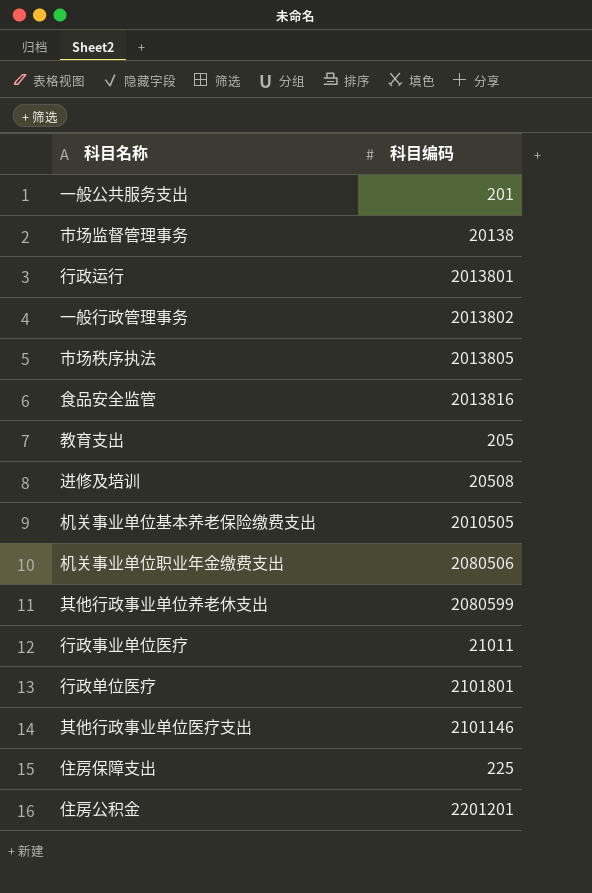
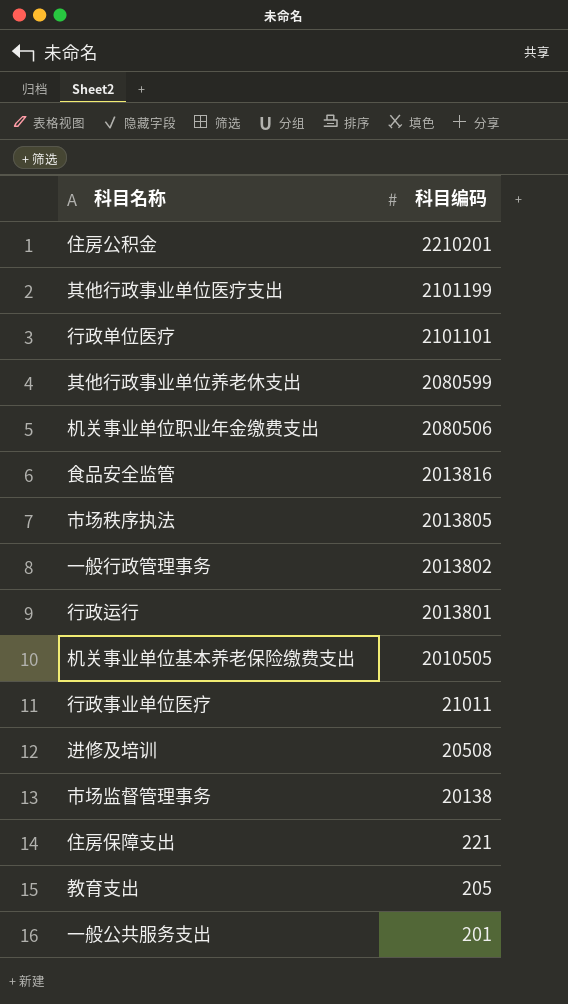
row order: none -> 科目编码 descending
住房公积金 | 科目编码: 2201201 -> 2210201
其他行政事业单位医疗支出 | 科目编码: 2101146 -> 2101199
行政单位医疗 | 科目编码: 2101801 -> 2101101
住房保障支出 | 科目编码: 225 -> 221

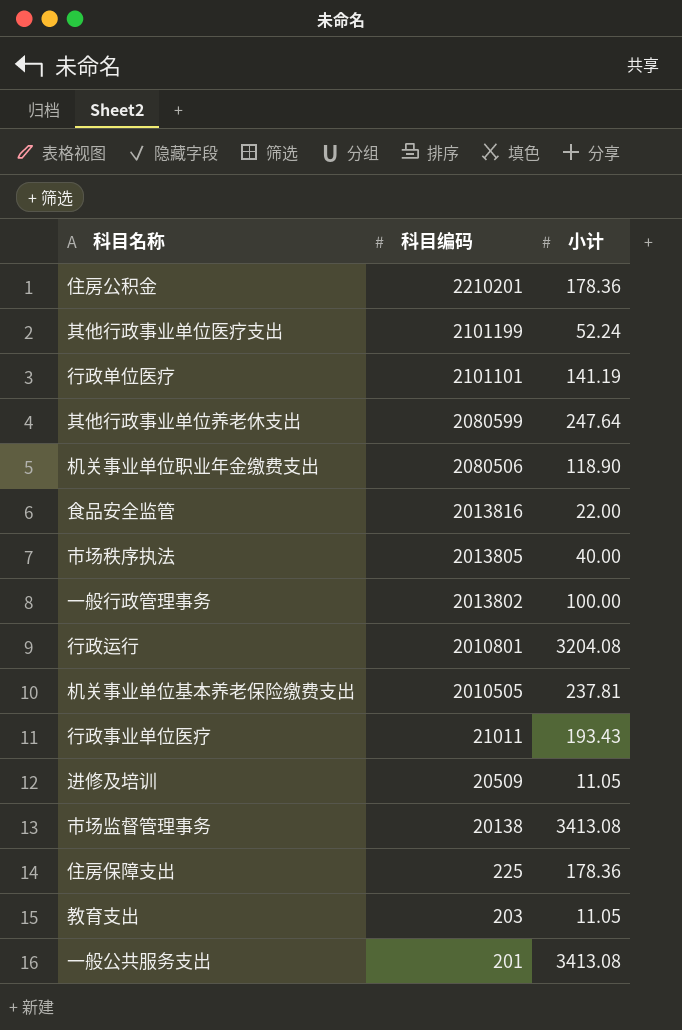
column 小计 | position: none -> 3
行政运行 | 科目编码: 2013801 -> 2010801
进修及培训 | 科目编码: 20508 -> 20509
住房保障支出 | 科目编码: 221 -> 225
教育支出 | 科目编码: 205 -> 203

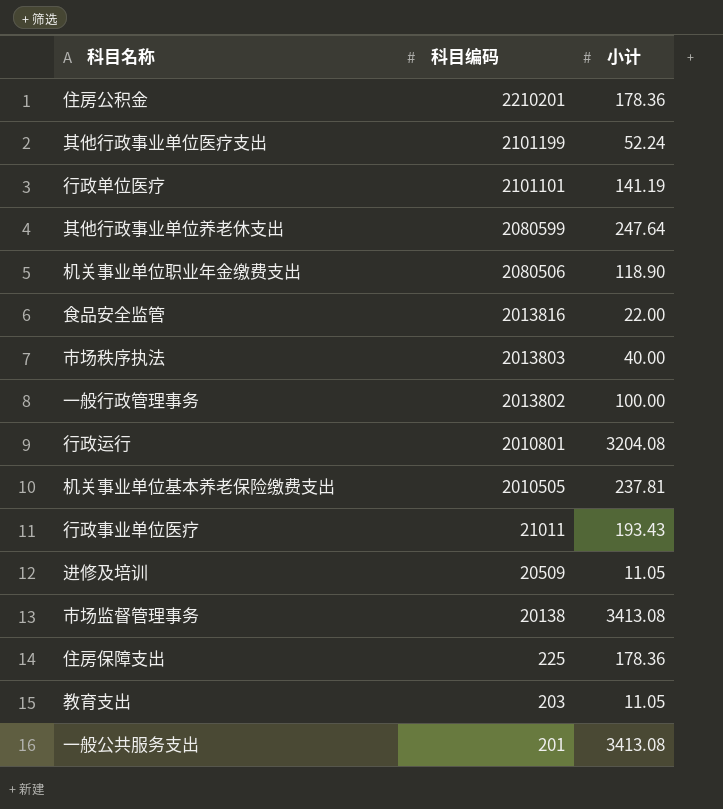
市场秩序执法 | 科目编码: 2013805 -> 2013803

